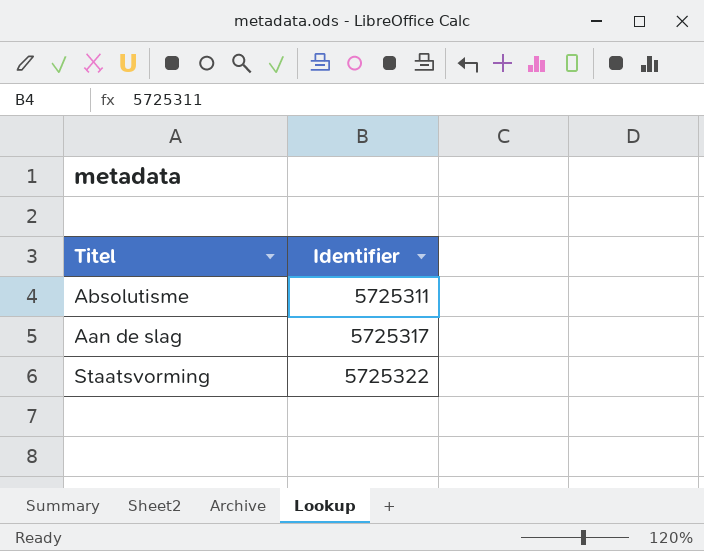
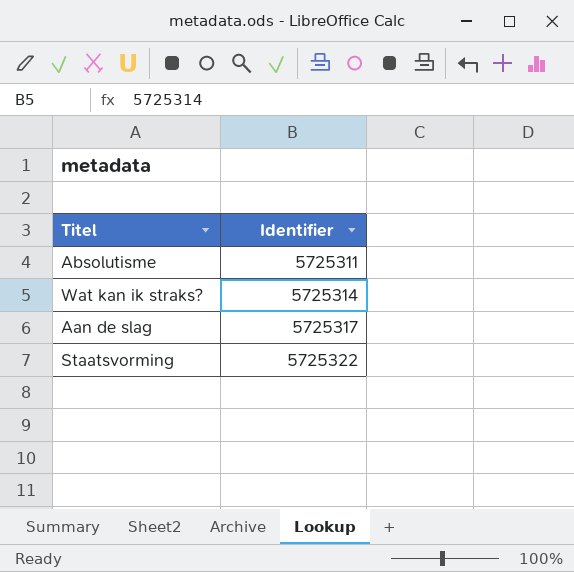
row Wat kan ik straks?: none -> 5725314

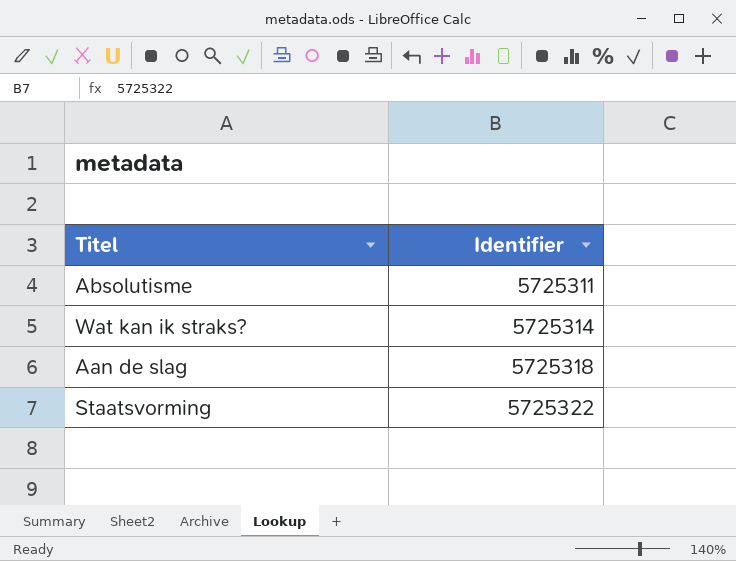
Aan de slag | Identifier: 5725317 -> 5725318

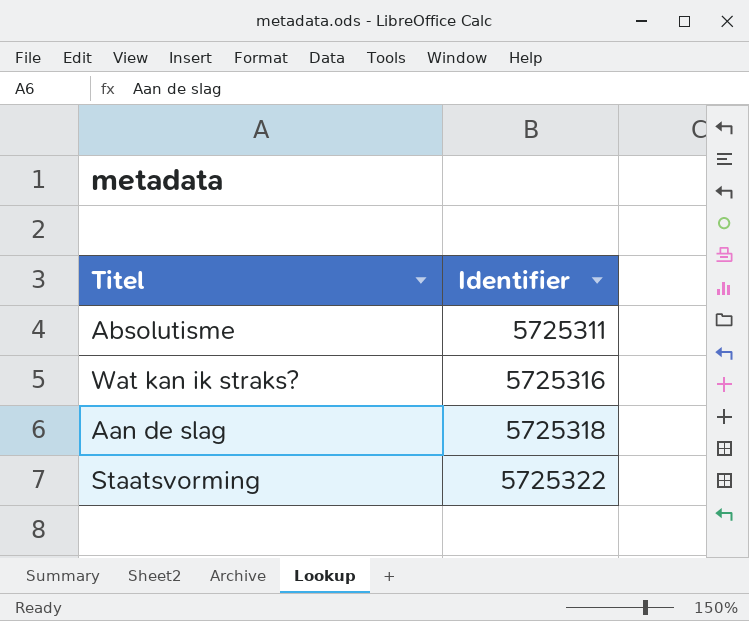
Wat kan ik straks? | Identifier: 5725314 -> 5725316

